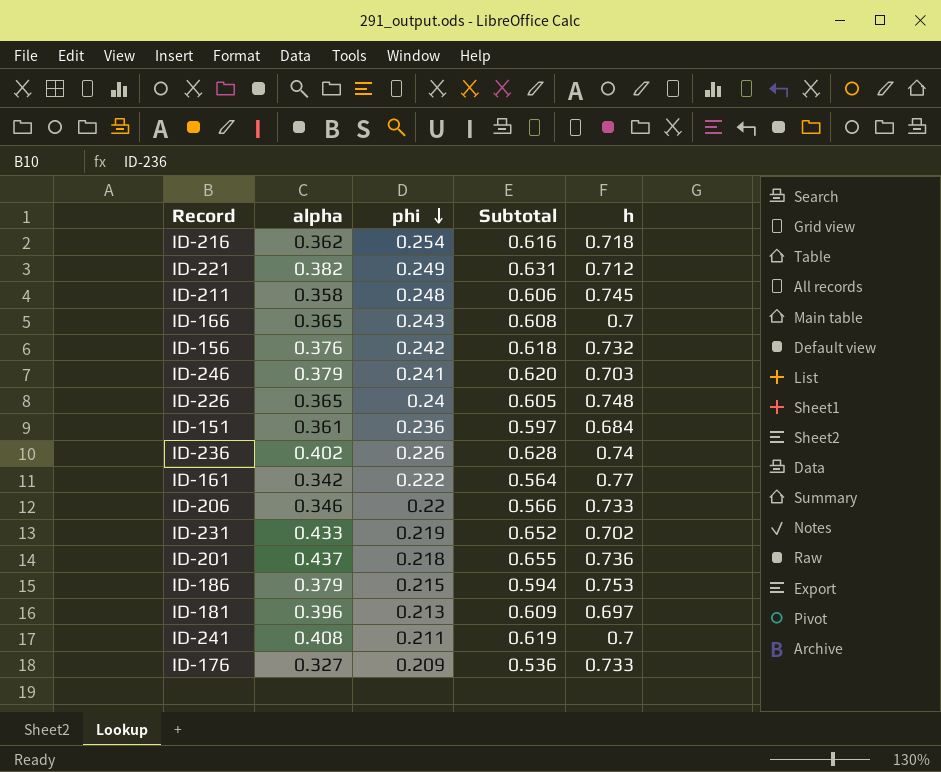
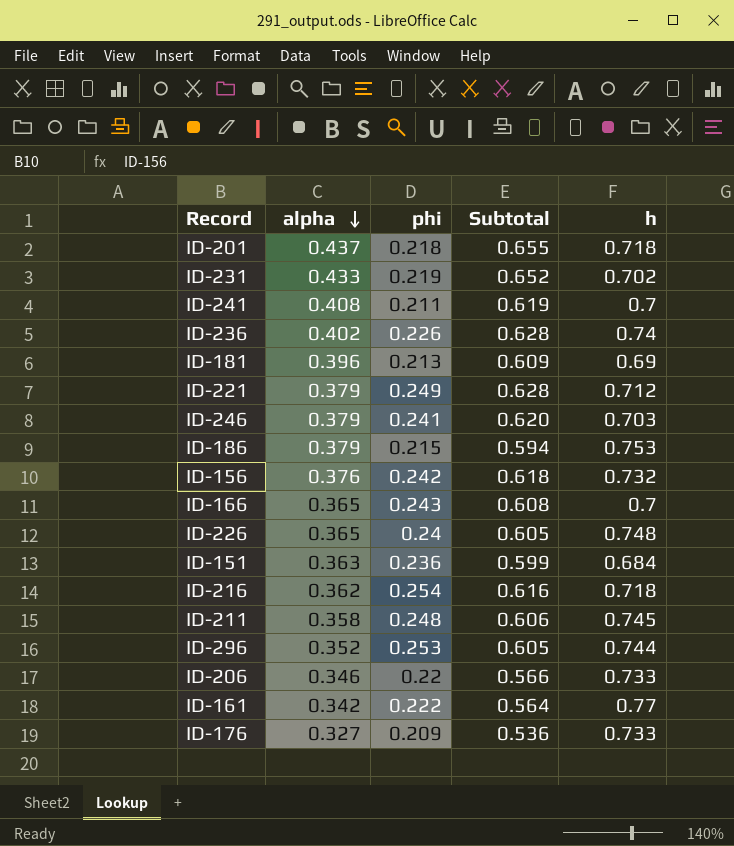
row order: phi descending -> alpha descending
ID-201 | h: 0.736 -> 0.718
ID-181 | h: 0.697 -> 0.69
ID-221 | alpha: 0.382 -> 0.379
ID-221 | Subtotal: 0.631 -> 0.628
ID-151 | alpha: 0.361 -> 0.363
ID-151 | Subtotal: 0.597 -> 0.599
row ID-296: none -> 0.352 | 0.253 | 0.605 | 0.744

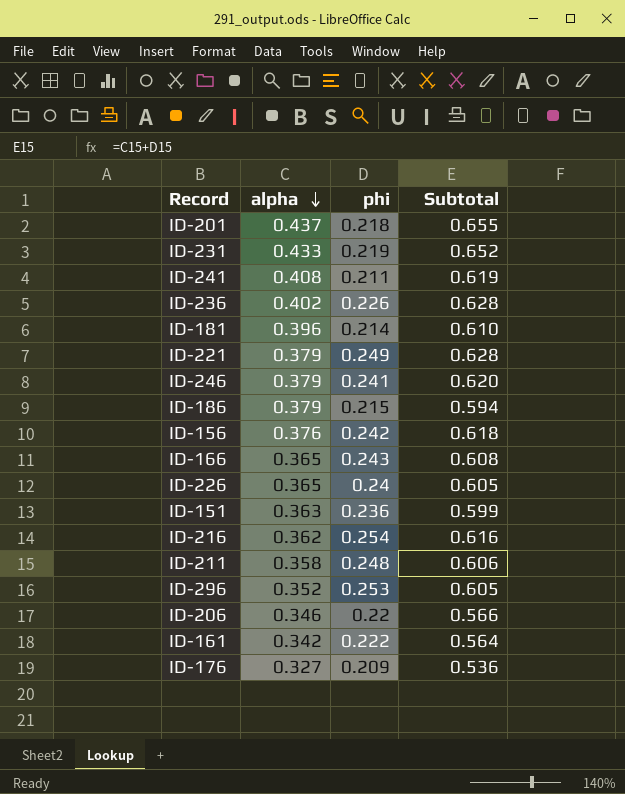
column h | position: 5 -> none
ID-181 | phi: 0.213 -> 0.214
ID-181 | Subtotal: 0.609 -> 0.610

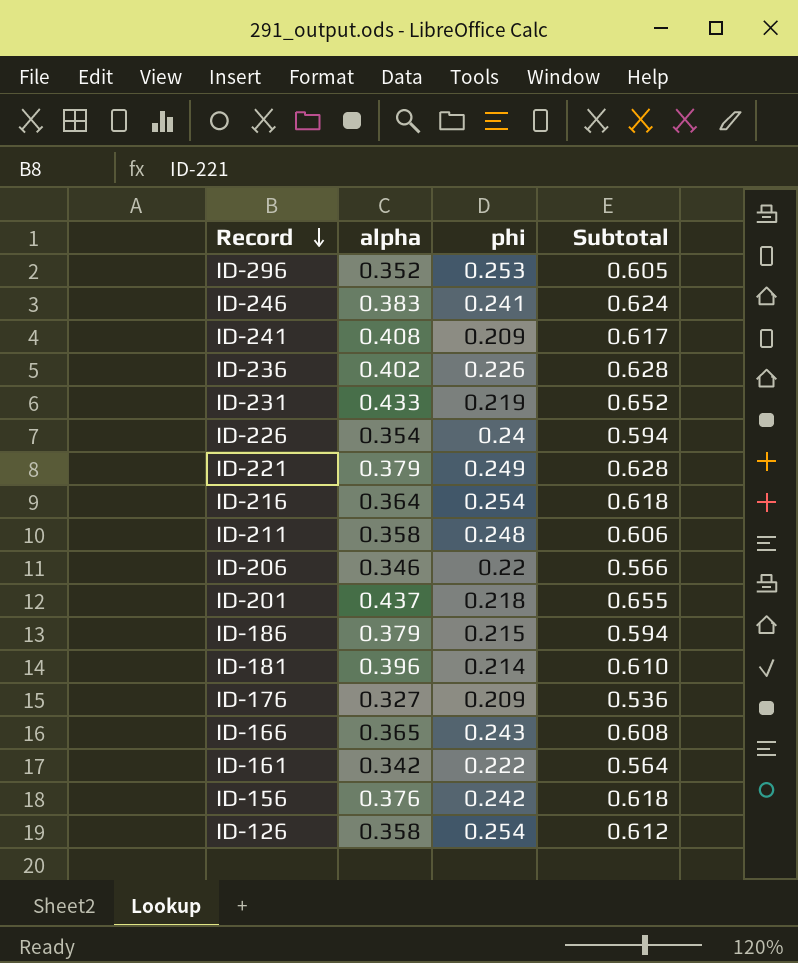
row order: alpha descending -> Record descending
row ID-151: 0.363 | 0.236 | 0.599 -> none
ID-246 | alpha: 0.379 -> 0.383
ID-246 | Subtotal: 0.620 -> 0.624
ID-241 | phi: 0.211 -> 0.209
ID-241 | Subtotal: 0.619 -> 0.617
ID-226 | alpha: 0.365 -> 0.354
ID-226 | Subtotal: 0.605 -> 0.594
ID-216 | alpha: 0.362 -> 0.364
ID-216 | Subtotal: 0.616 -> 0.618
row ID-126: none -> 0.358 | 0.254 | 0.612

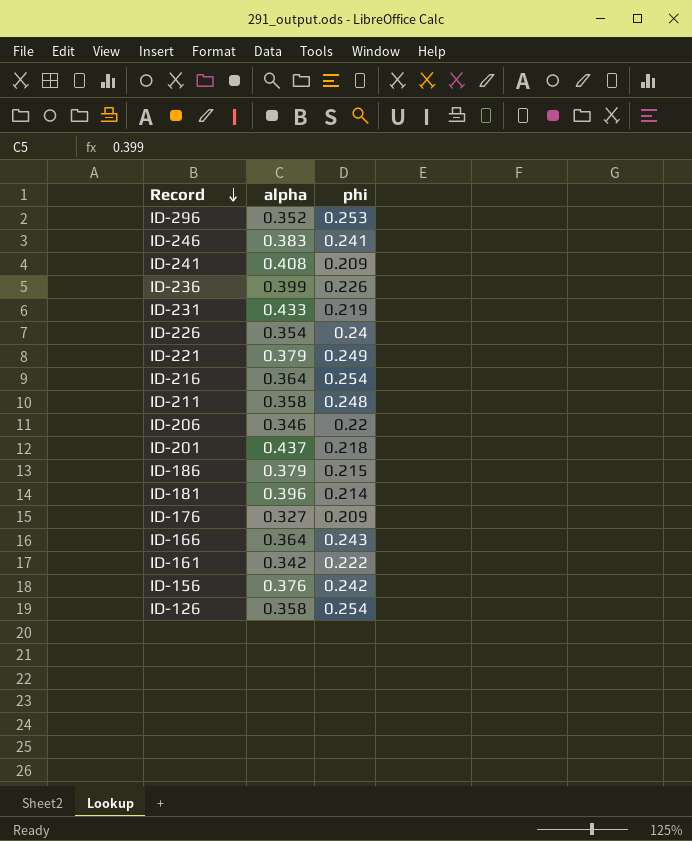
column Subtotal | formula: [alpha] + [phi] -> none
ID-236 | alpha: 0.402 -> 0.399
ID-166 | alpha: 0.365 -> 0.364

